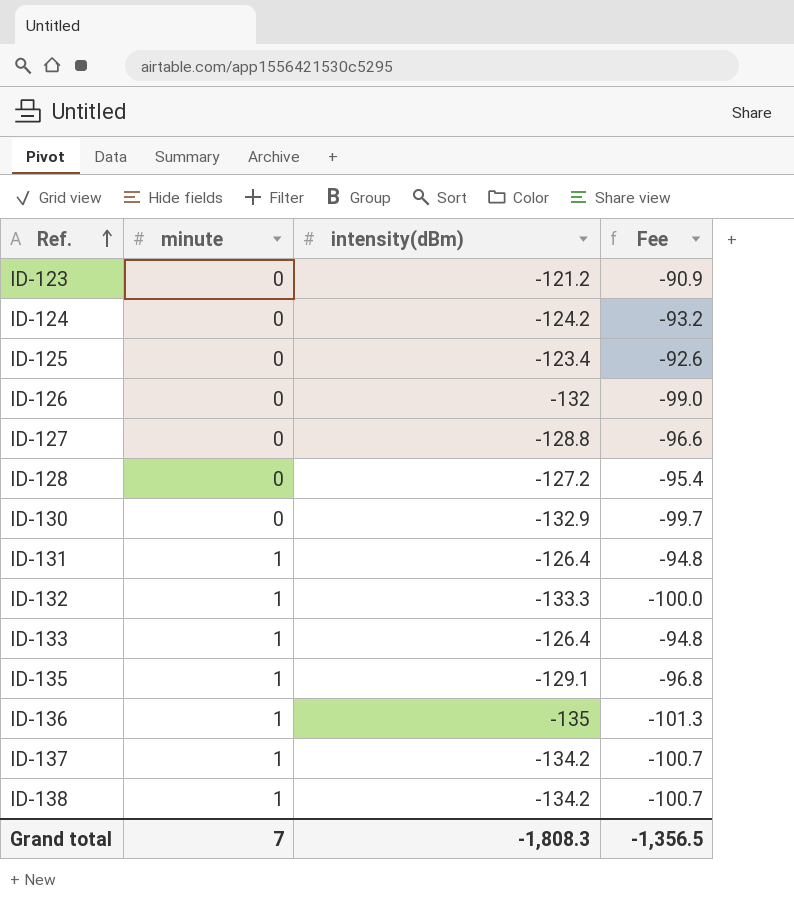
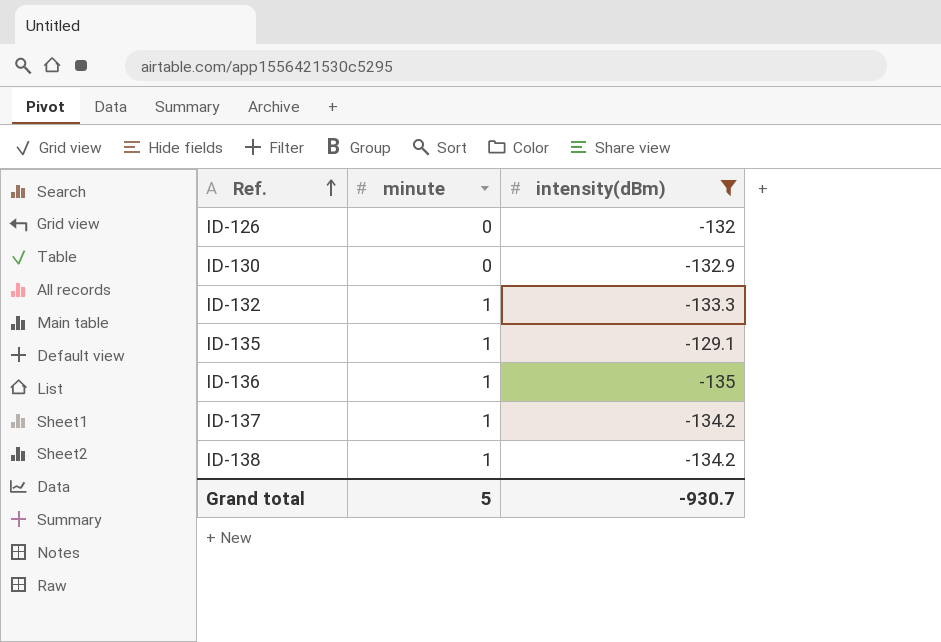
filter: none -> intensity(dBm) <= -129.1
column Fee | formula: [intensity(dBm)] * 0.75 -> none
Grand total | minute: 7 -> 5
Grand total | intensity(dBm): -1,808.3 -> -930.7

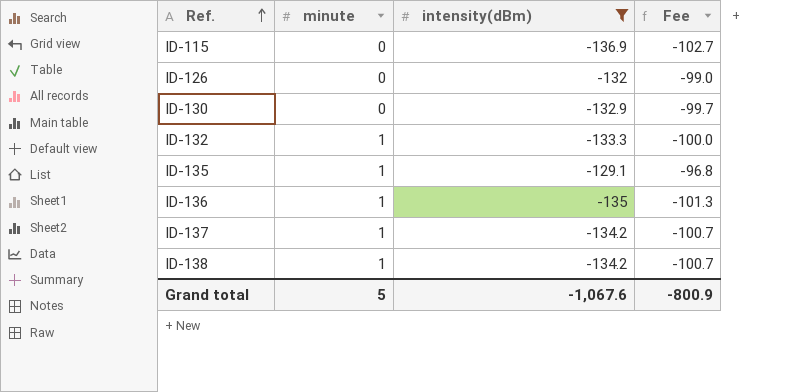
column Fee | formula: none -> [intensity(dBm)] * 0.75
row ID-115: none -> 0 | -136.9 | -102.7
Grand total | intensity(dBm): -930.7 -> -1,067.6

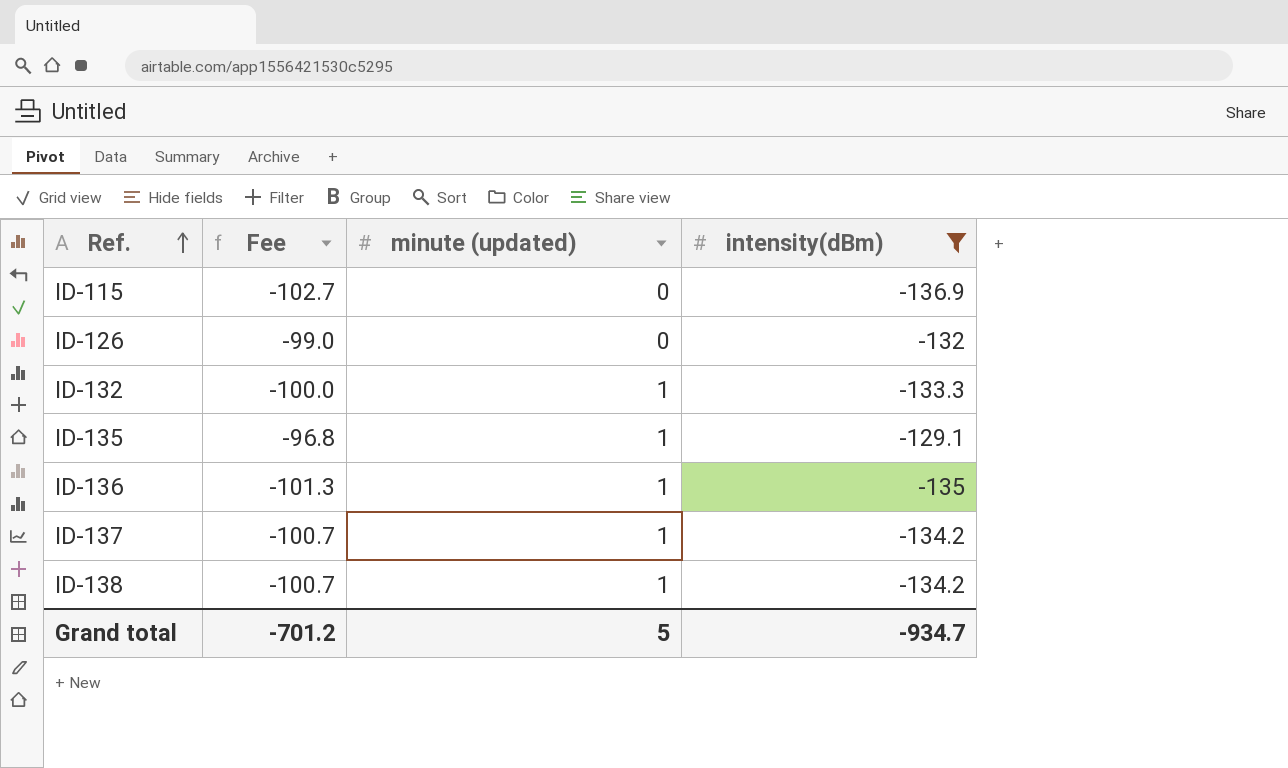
column Fee | position: 4 -> 2
column name: minute -> minute (updated)
row ID-130: 0 | -132.9 | -99.7 -> none
Grand total | Fee: -800.9 -> -701.2
Grand total | intensity(dBm): -1,067.6 -> -934.7

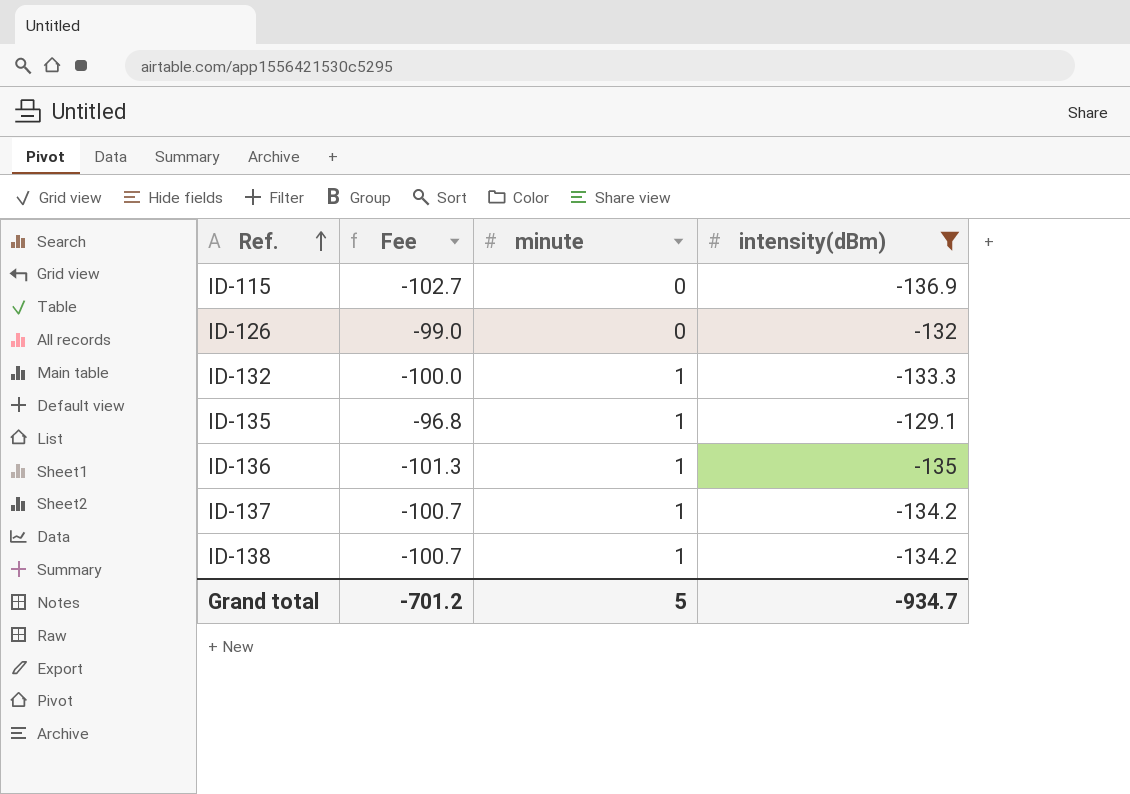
column name: minute (updated) -> minute

